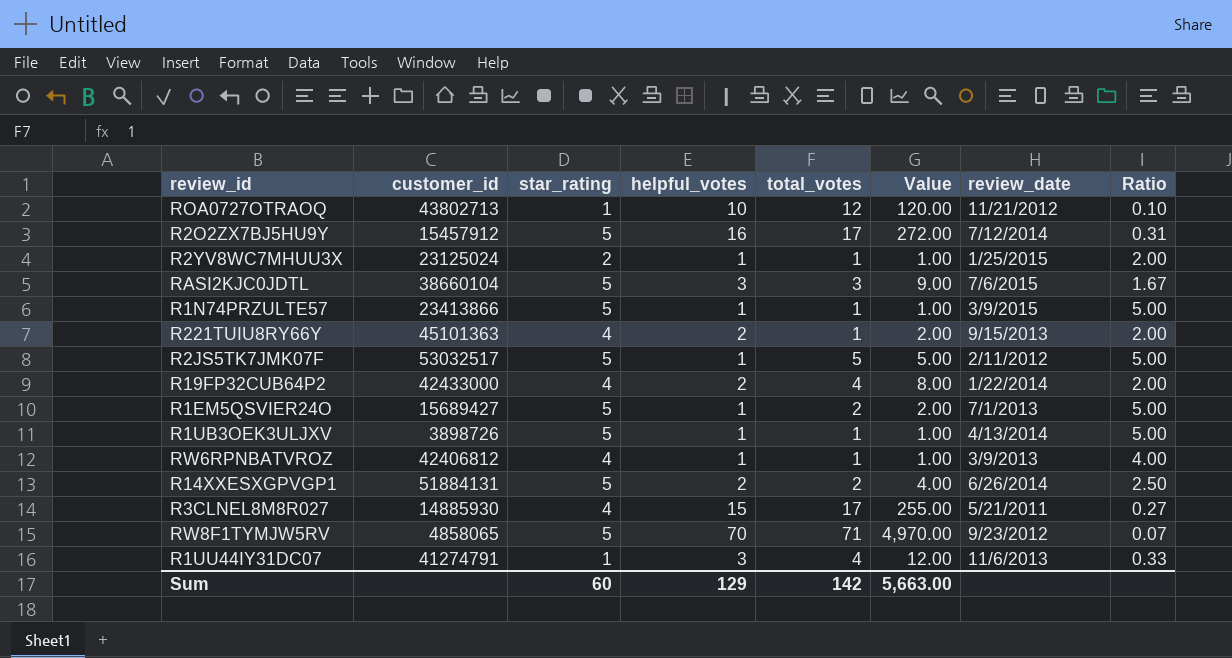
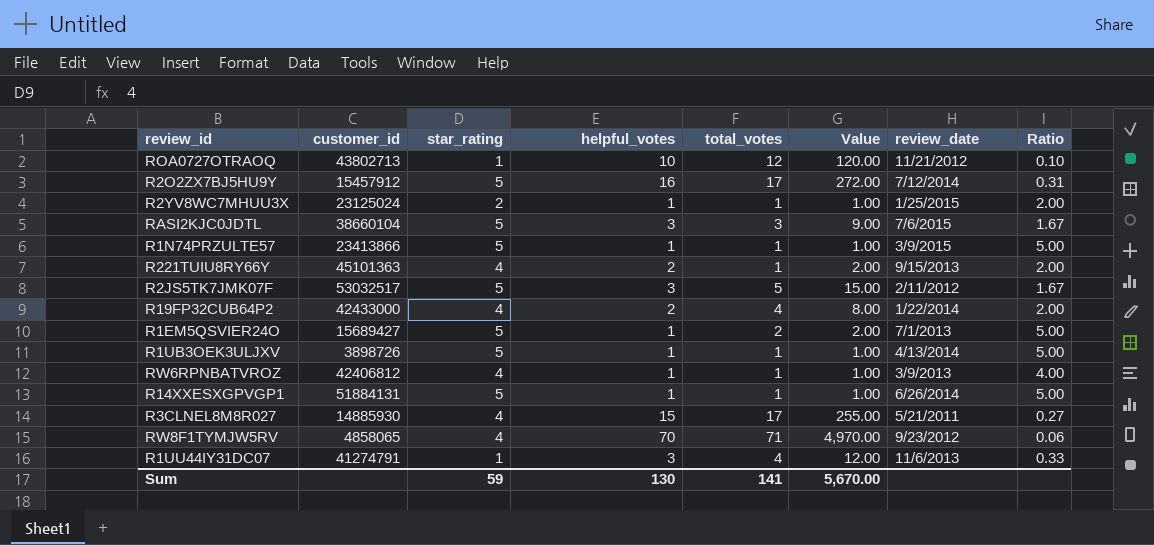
R2JS5TK7JMK07F | helpful_votes: 1 -> 3
R2JS5TK7JMK07F | Value: 5.00 -> 15.00
R2JS5TK7JMK07F | Ratio: 5.00 -> 1.67
R14XXESXGPVGP1 | helpful_votes: 2 -> 1
R14XXESXGPVGP1 | total_votes: 2 -> 1
R14XXESXGPVGP1 | Value: 4.00 -> 1.00
R14XXESXGPVGP1 | Ratio: 2.50 -> 5.00
RW8F1TYMJW5RV | star_rating: 5 -> 4
RW8F1TYMJW5RV | Ratio: 0.07 -> 0.06
Sum | star_rating: 60 -> 59
Sum | helpful_votes: 129 -> 130
Sum | total_votes: 142 -> 141
Sum | Value: 5,663.00 -> 5,670.00

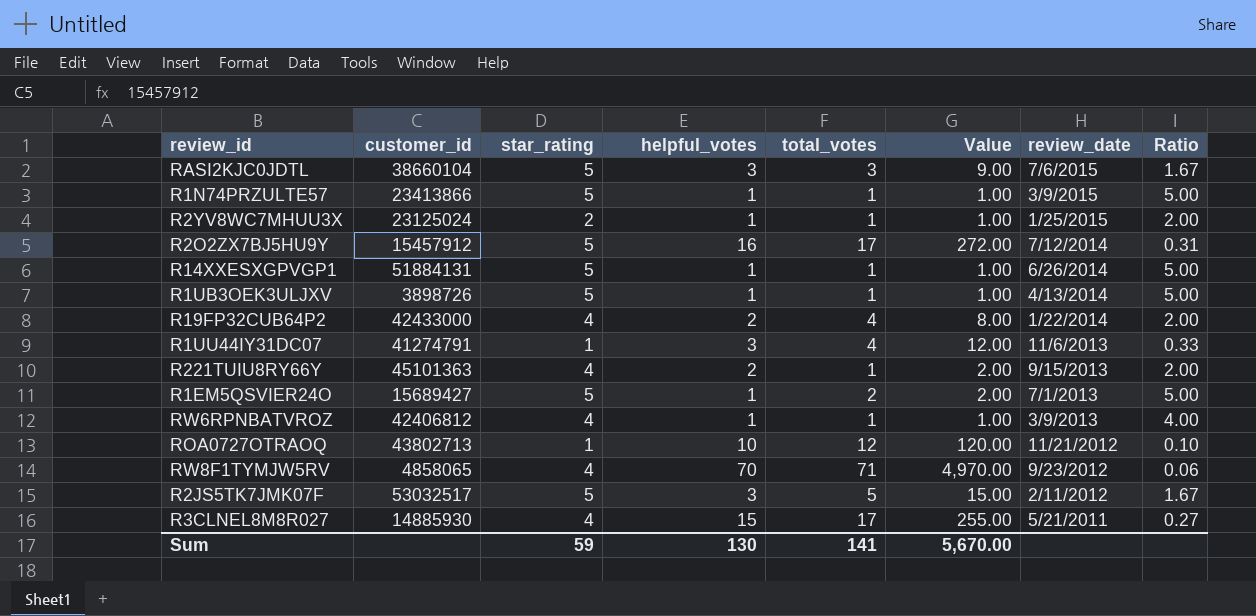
row order: none -> review_date descending

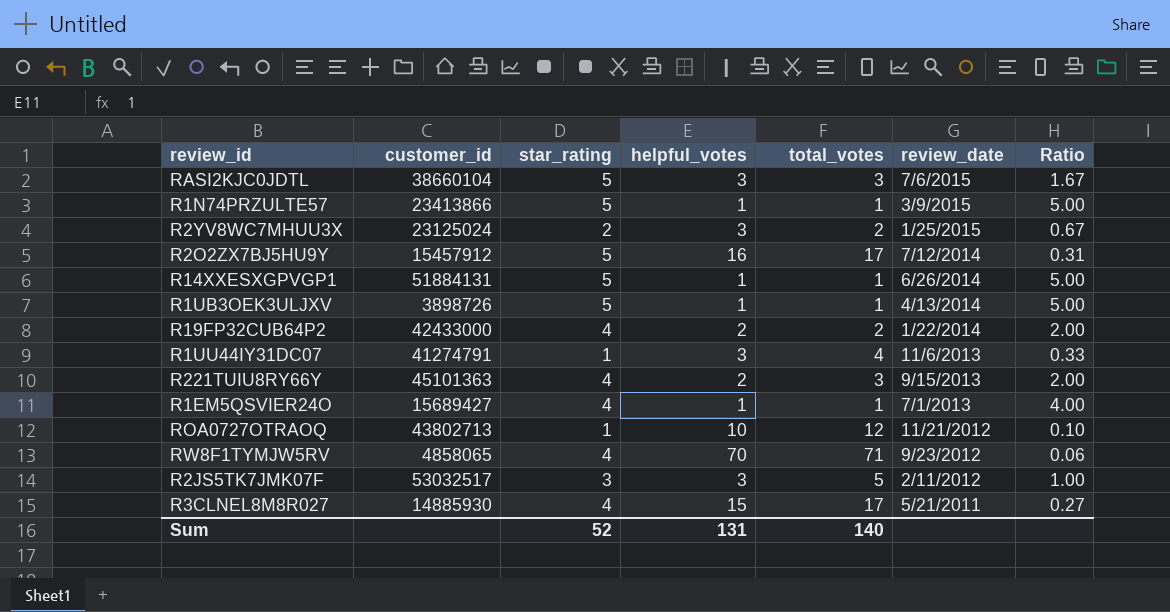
column Value | formula: [helpful_votes] * [total_votes] -> none
row RW6RPNBATVROZ: 42406812 | 4 | 1 | 1 | 1.00 | 3/9/2013 | 4.00 -> none
R2YV8WC7MHUU3X | helpful_votes: 1 -> 3
R2YV8WC7MHUU3X | total_votes: 1 -> 2
R2YV8WC7MHUU3X | Ratio: 2.00 -> 0.67
R19FP32CUB64P2 | total_votes: 4 -> 2
R221TUIU8RY66Y | total_votes: 1 -> 3
R1EM5QSVIER24O | star_rating: 5 -> 4
R1EM5QSVIER24O | total_votes: 2 -> 1
R1EM5QSVIER24O | Ratio: 5.00 -> 4.00
R2JS5TK7JMK07F | star_rating: 5 -> 3
R2JS5TK7JMK07F | Ratio: 1.67 -> 1.00
Sum | star_rating: 59 -> 52
Sum | helpful_votes: 130 -> 131
Sum | total_votes: 141 -> 140

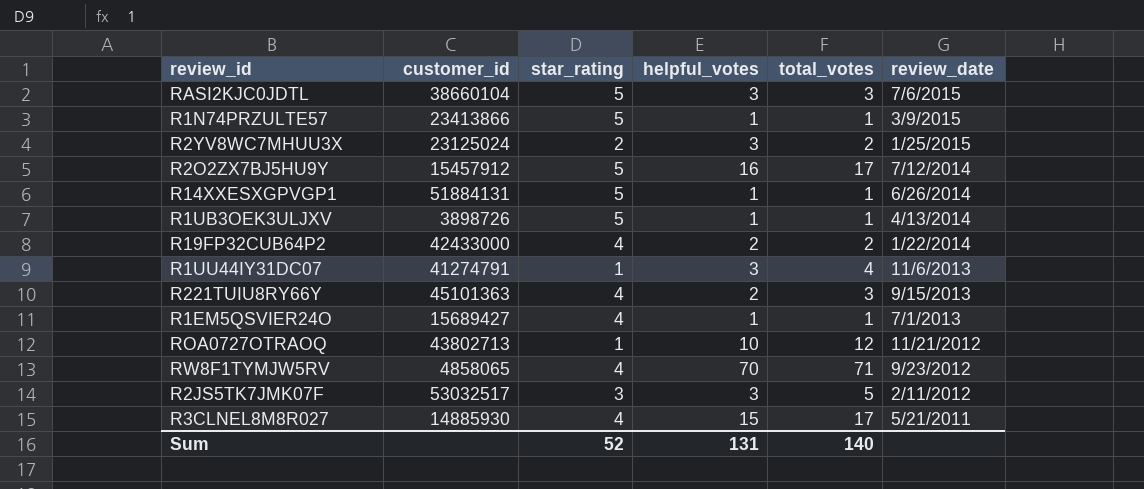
column Ratio | formula: [star_rating] / [helpful_votes] -> none

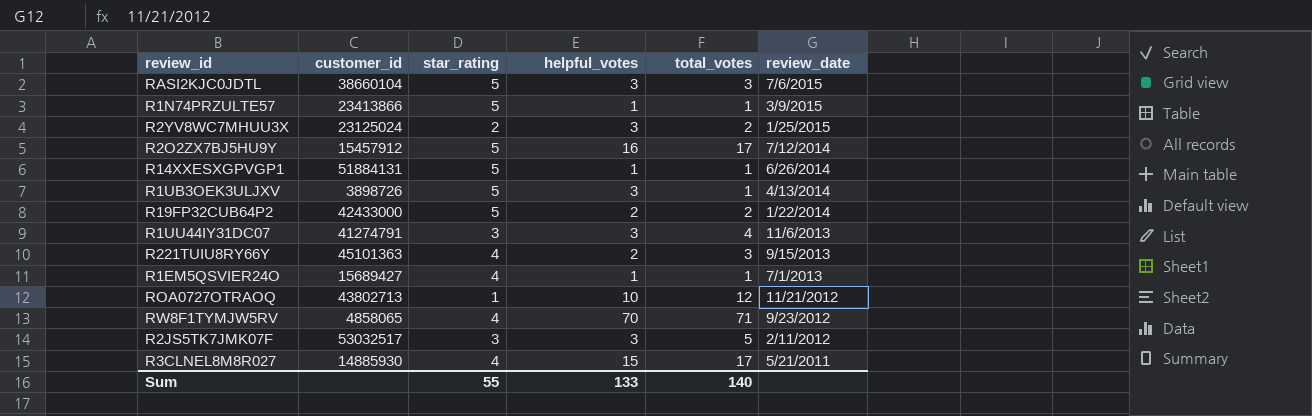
R1UB3OEK3ULJXV | helpful_votes: 1 -> 3
R19FP32CUB64P2 | star_rating: 4 -> 5
R1UU44IY31DC07 | star_rating: 1 -> 3
Sum | star_rating: 52 -> 55
Sum | helpful_votes: 131 -> 133

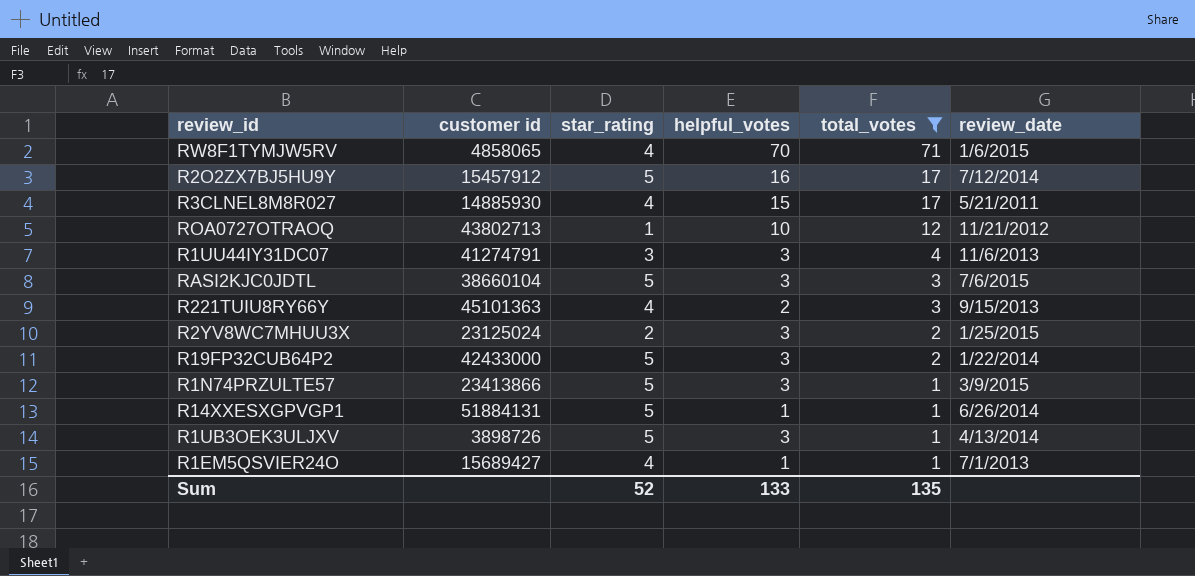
filter: none -> total_votes != 5
row order: review_date descending -> total_votes descending
column name: customer_id -> customer id
RW8F1TYMJW5RV | review_date: 9/23/2012 -> 1/6/2015
R19FP32CUB64P2 | helpful_votes: 2 -> 3
R1N74PRZULTE57 | helpful_votes: 1 -> 3
Sum | star_rating: 55 -> 52
Sum | total_votes: 140 -> 135

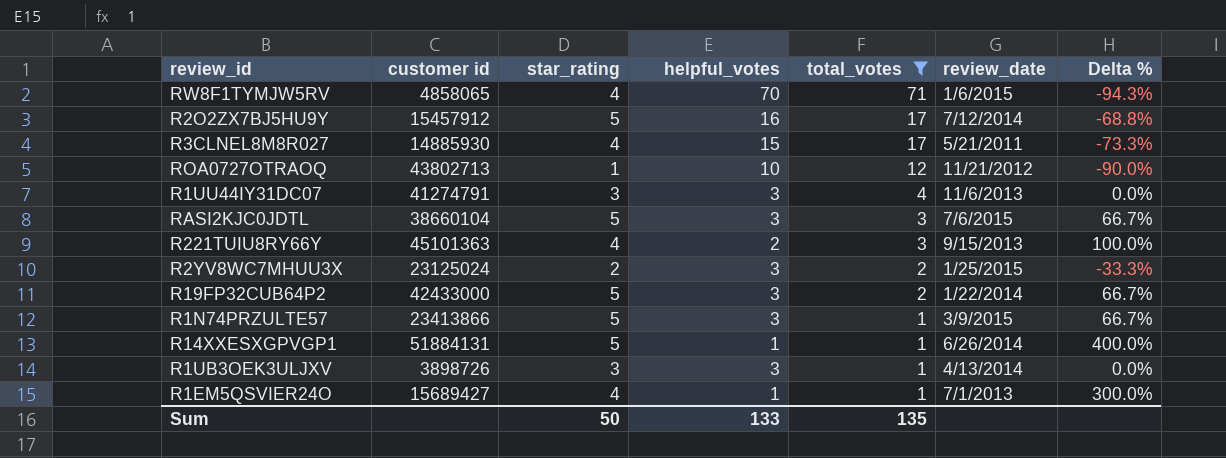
column Delta % | formula: none -> ([star_rating] - [helpful_votes]) / [helpful_votes]
R1UB3OEK3ULJXV | star_rating: 5 -> 3
Sum | star_rating: 52 -> 50

